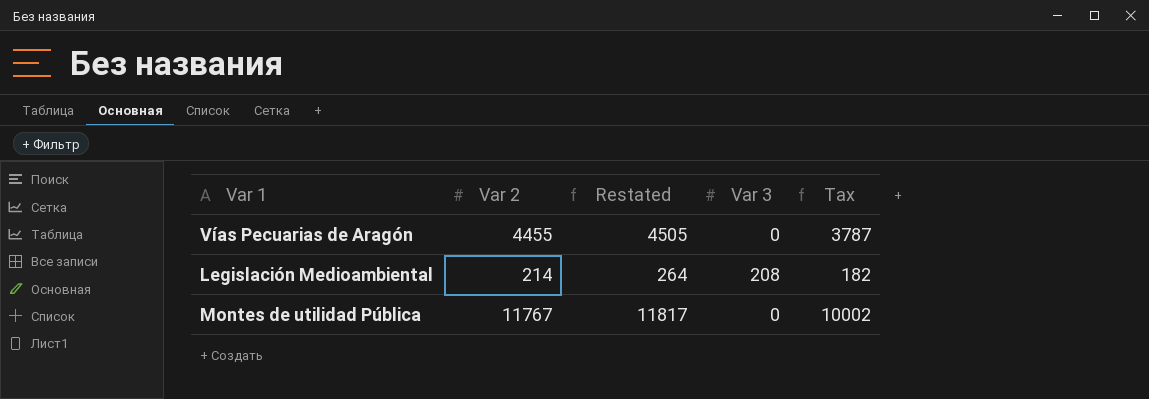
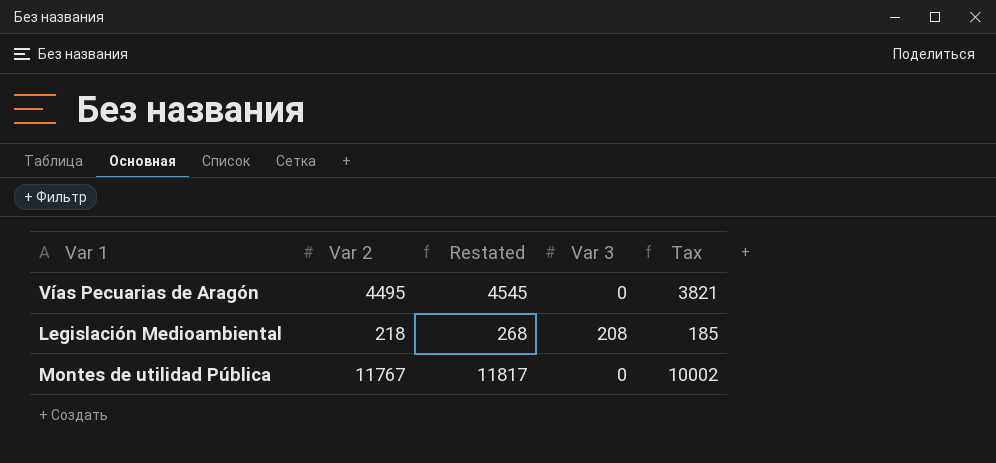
Vías Pecuarias de Aragón | Var 2: 4455 -> 4495
Vías Pecuarias de Aragón | Restated: 4505 -> 4545
Vías Pecuarias de Aragón | Tax: 3787 -> 3821
Legislación Medioambiental | Var 2: 214 -> 218
Legislación Medioambiental | Restated: 264 -> 268
Legislación Medioambiental | Tax: 182 -> 185

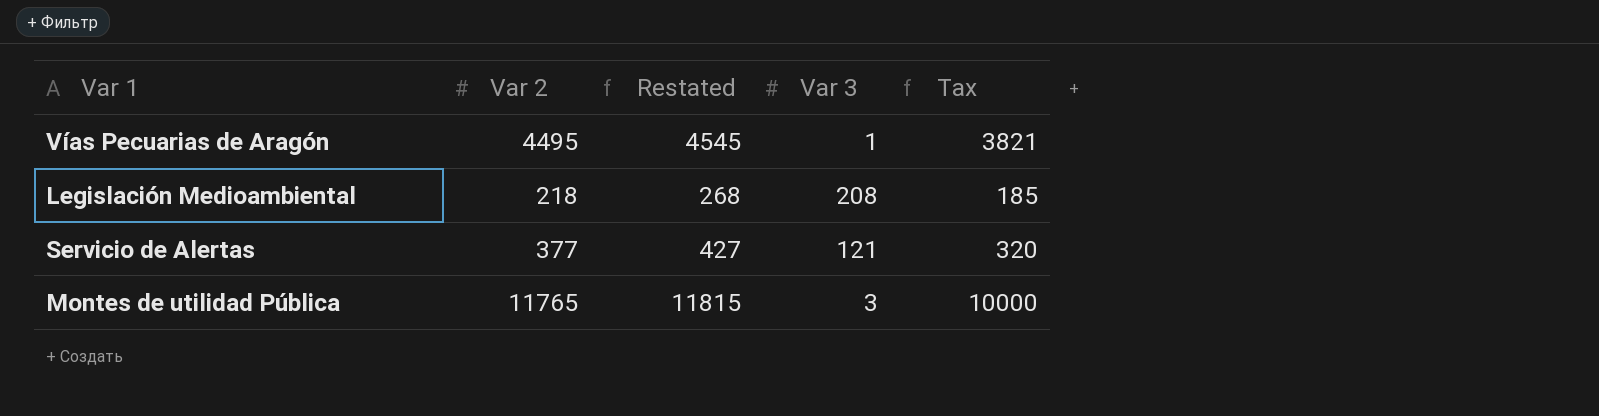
Vías Pecuarias de Aragón | Var 3: 0 -> 1
row Servicio de Alertas: none -> 377 | 427 | 121 | 320
Montes de utilidad Pública | Var 2: 11767 -> 11765
Montes de utilidad Pública | Restated: 11817 -> 11815
Montes de utilidad Pública | Var 3: 0 -> 3
Montes de utilidad Pública | Tax: 10002 -> 10000

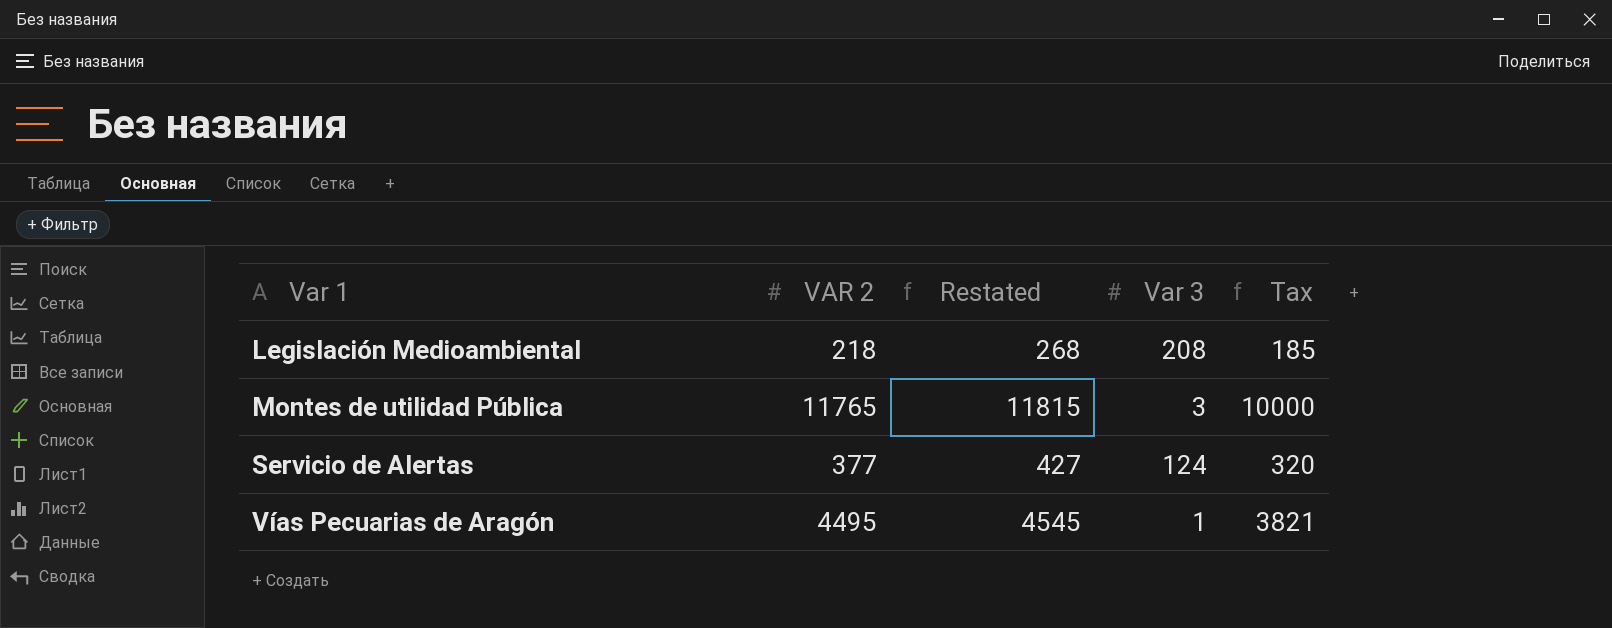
row order: none -> Var 1 ascending
column name: Var 2 -> VAR 2
Servicio de Alertas | Var 3: 121 -> 124

